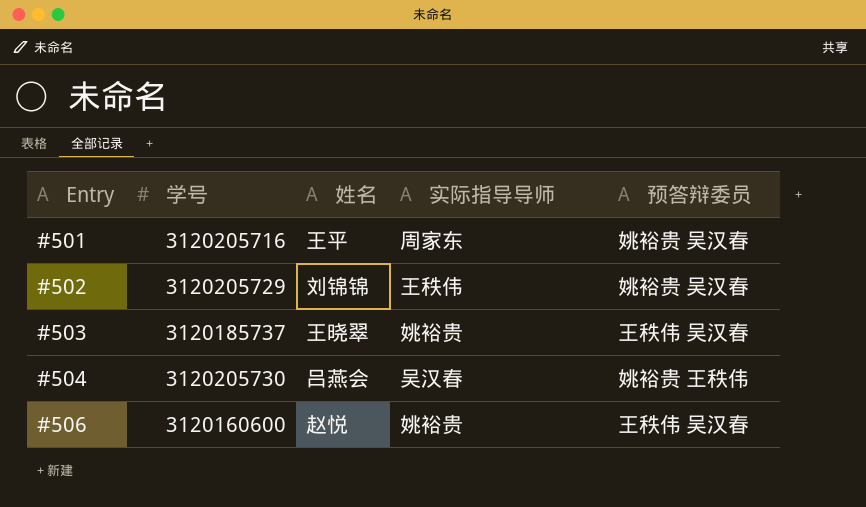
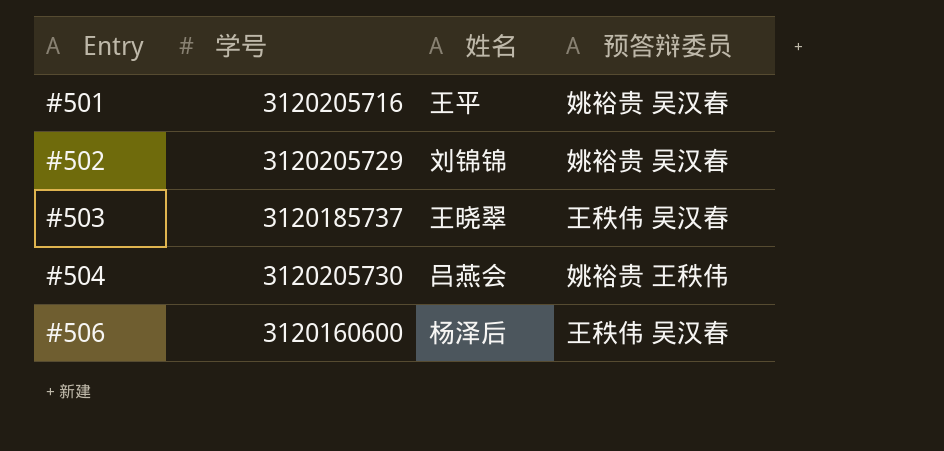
column 实际指导导师 | position: 4 -> none
#506 | 姓名: 赵悦 -> 杨泽后

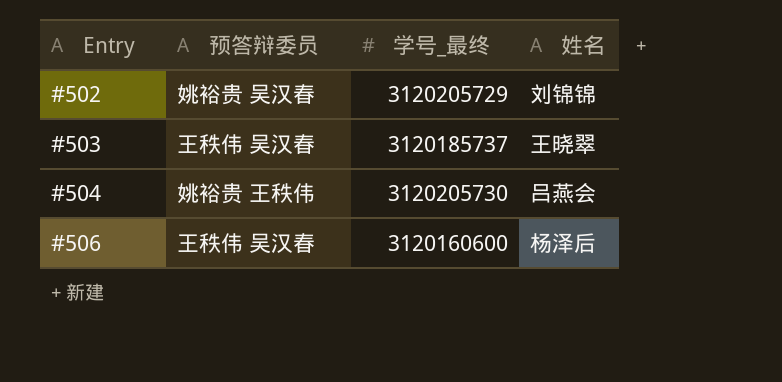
column 预答辩委员 | position: 4 -> 2
column name: 学号 -> 学号_最终
row #501: 3120205716 | 王平 | 姚裕贵 吴汉春 -> none

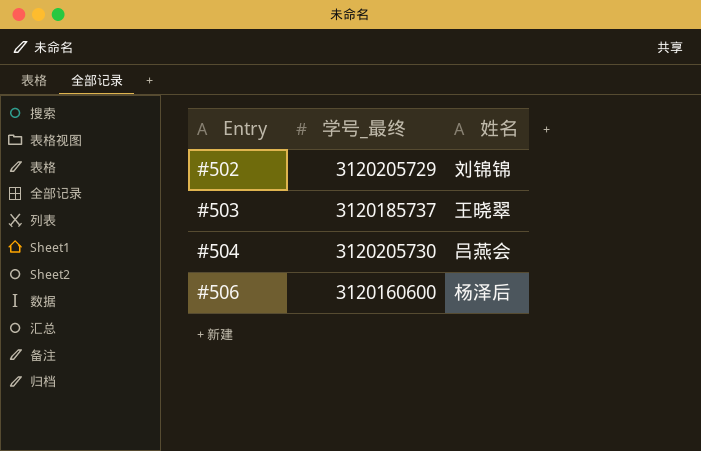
column 预答辩委员 | position: 2 -> none

